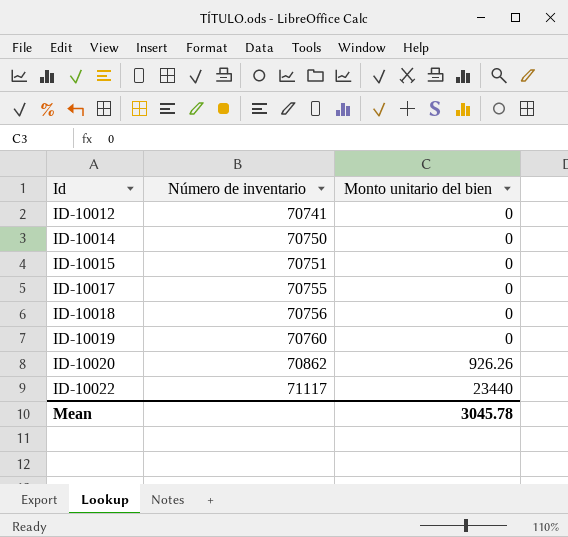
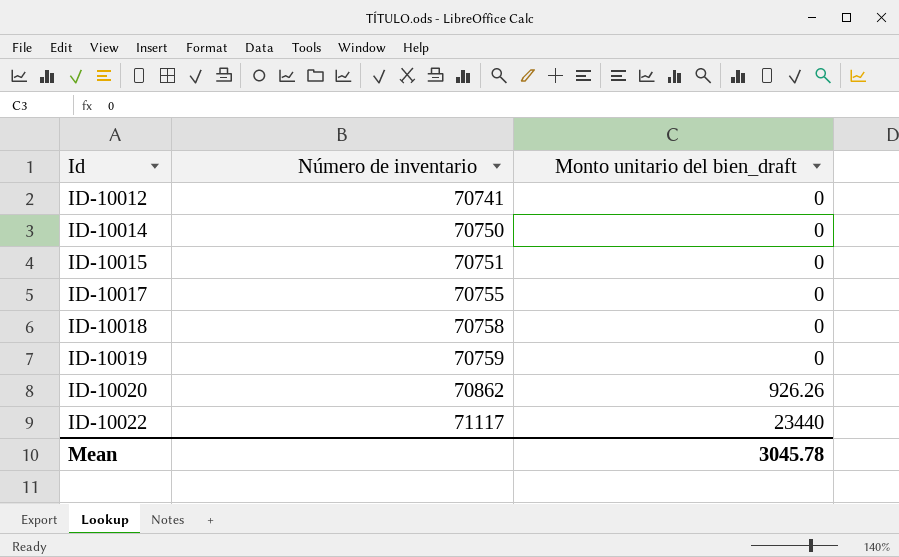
column name: Monto unitario del bien -> Monto unitario del bien_draft
ID-10018 | Número de inventario: 70756 -> 70758
ID-10019 | Número de inventario: 70760 -> 70759

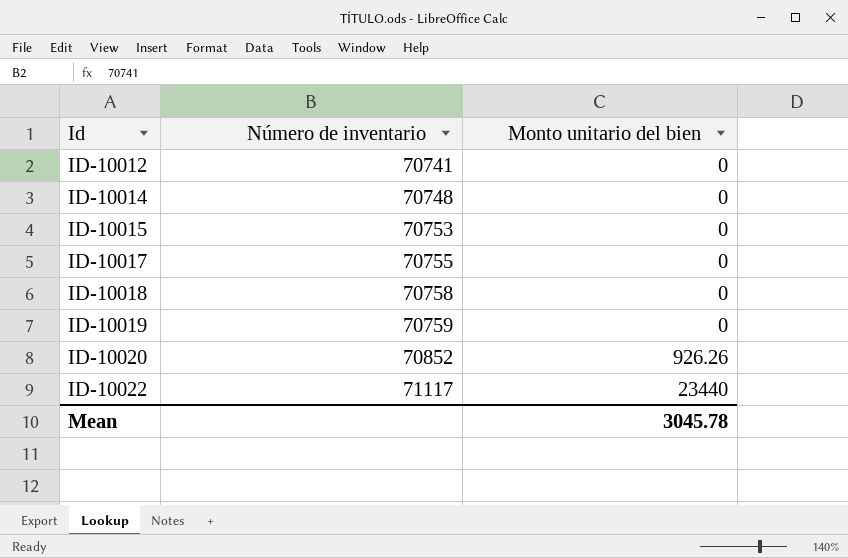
column name: Monto unitario del bien_draft -> Monto unitario del bien
ID-10014 | Número de inventario: 70750 -> 70748
ID-10015 | Número de inventario: 70751 -> 70753
ID-10020 | Número de inventario: 70862 -> 70852

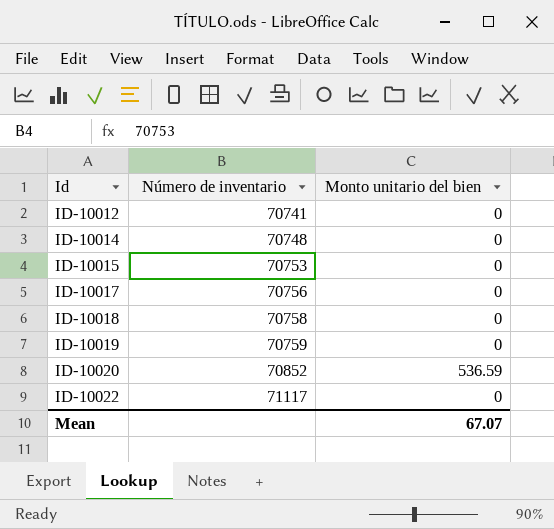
ID-10017 | Número de inventario: 70755 -> 70756
ID-10020 | Monto unitario del bien: 926.26 -> 536.59
ID-10022 | Monto unitario del bien: 23440 -> 0
Mean | Monto unitario del bien: 3045.78 -> 67.07

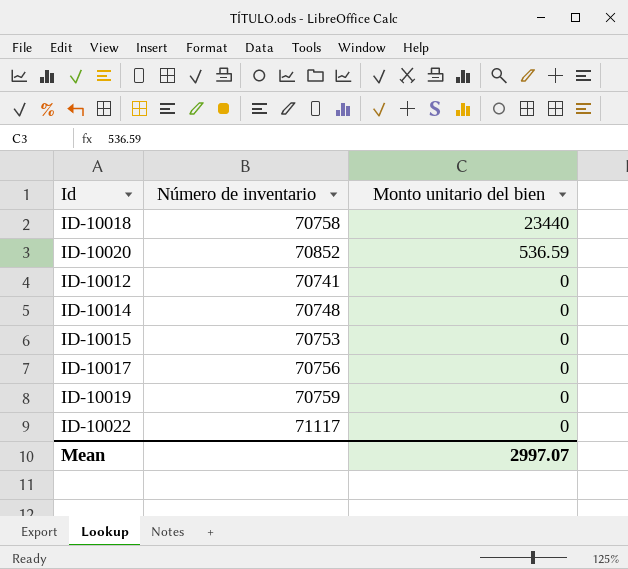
row order: Id ascending -> Monto unitario del bien descending
ID-10018 | Monto unitario del bien: 0 -> 23440
Mean | Monto unitario del bien: 67.07 -> 2997.07

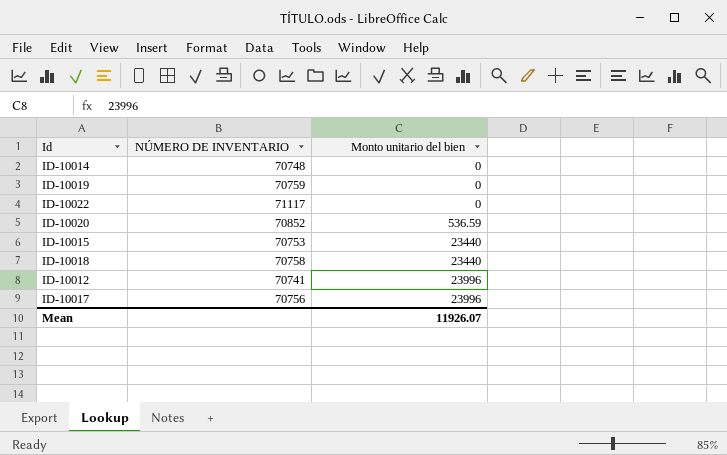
row order: Monto unitario del bien descending -> Monto unitario del bien ascending
column name: Número de inventario -> NÚMERO DE INVENTARIO
ID-10015 | Monto unitario del bien: 0 -> 23440
ID-10012 | Monto unitario del bien: 0 -> 23996
ID-10017 | Monto unitario del bien: 0 -> 23996
Mean | Monto unitario del bien: 2997.07 -> 11926.07

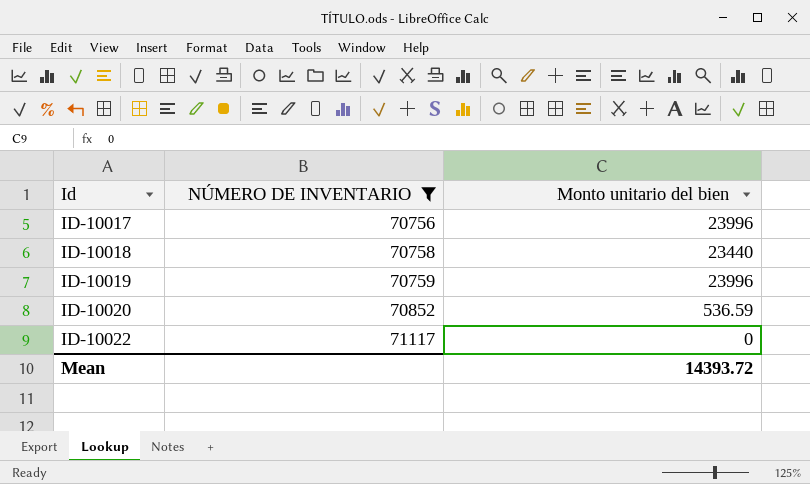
filter: none -> NÚMERO DE INVENTARIO >= 70756
row order: Monto unitario del bien ascending -> Id ascending
ID-10019 | Monto unitario del bien: 0 -> 23996
Mean | Monto unitario del bien: 11926.07 -> 14393.72

